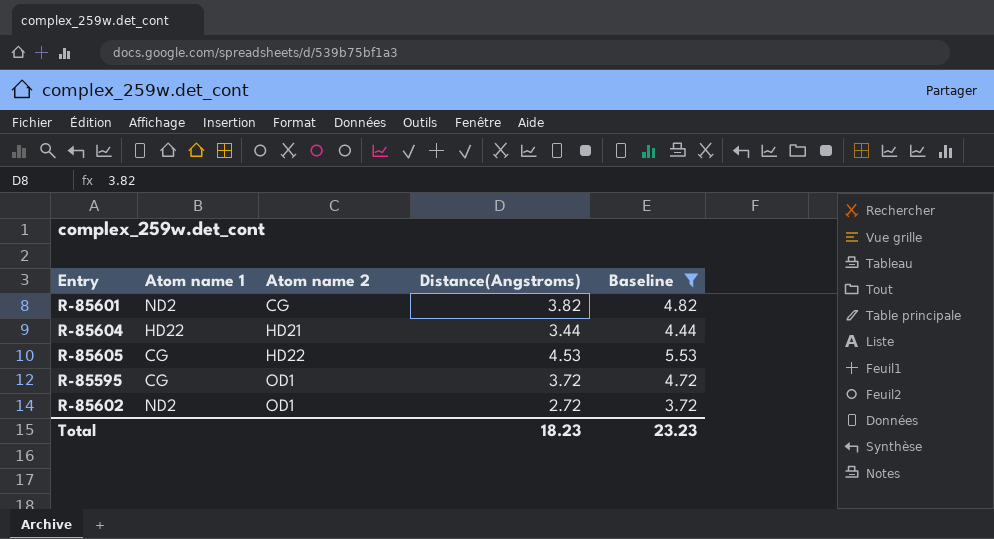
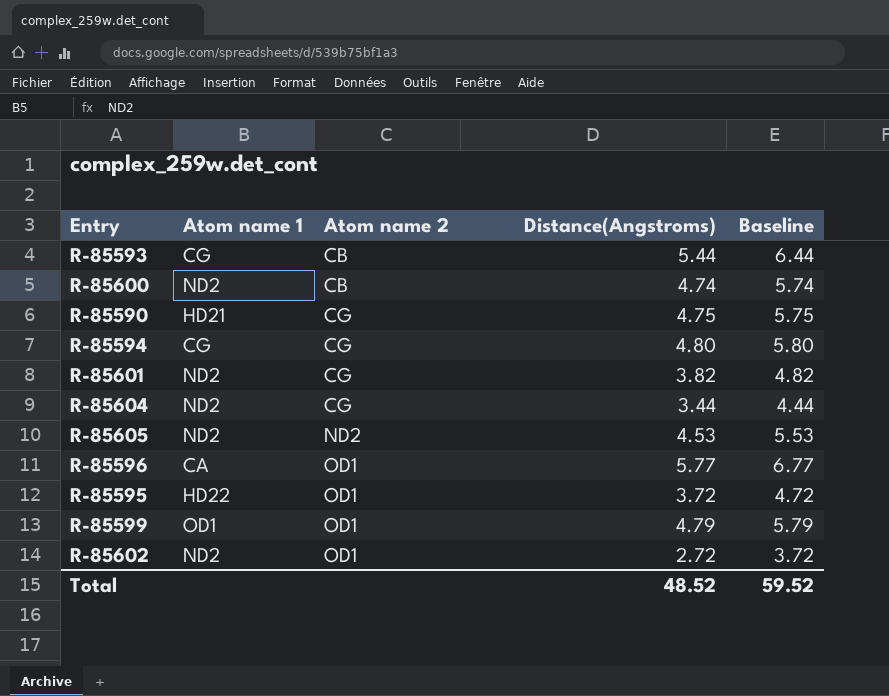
filter: Baseline <= 5.53 -> none
R-85604 | Atom name 1: HD22 -> ND2
R-85604 | Atom name 2: HD21 -> CG
R-85605 | Atom name 1: CG -> ND2
R-85605 | Atom name 2: HD22 -> ND2
R-85595 | Atom name 1: CG -> HD22
Total | Distance(Angstroms): 18.23 -> 48.52
Total | Baseline: 23.23 -> 59.52

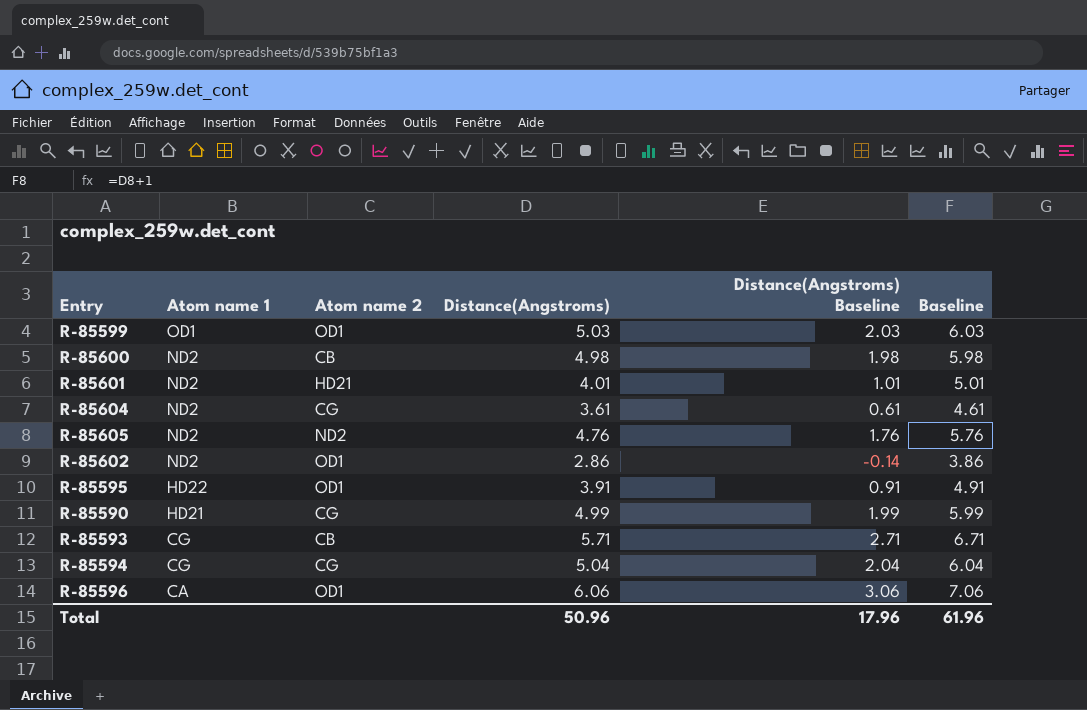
row order: Atom name 2 ascending -> Atom name 1 descending
column Distance(Angstroms) Baseline | formula: none -> [Distance(Angstroms)] - 3
R-85599 | Distance(Angstroms): 4.79 -> 5.03
R-85599 | Baseline: 5.79 -> 6.03
R-85600 | Distance(Angstroms): 4.74 -> 4.98
R-85600 | Baseline: 5.74 -> 5.98
R-85601 | Atom name 2: CG -> HD21
R-85601 | Distance(Angstroms): 3.82 -> 4.01
R-85601 | Baseline: 4.82 -> 5.01
R-85604 | Distance(Angstroms): 3.44 -> 3.61
R-85604 | Baseline: 4.44 -> 4.61
R-85605 | Distance(Angstroms): 4.53 -> 4.76
R-85605 | Baseline: 5.53 -> 5.76
R-85602 | Distance(Angstroms): 2.72 -> 2.86
R-85602 | Baseline: 3.72 -> 3.86
R-85595 | Distance(Angstroms): 3.72 -> 3.91
R-85595 | Baseline: 4.72 -> 4.91
R-85590 | Distance(Angstroms): 4.75 -> 4.99
R-85590 | Baseline: 5.75 -> 5.99
R-85593 | Distance(Angstroms): 5.44 -> 5.71
R-85593 | Baseline: 6.44 -> 6.71
R-85594 | Distance(Angstroms): 4.80 -> 5.04
R-85594 | Baseline: 5.80 -> 6.04
R-85596 | Distance(Angstroms): 5.77 -> 6.06
R-85596 | Baseline: 6.77 -> 7.06
Total | Distance(Angstroms): 48.52 -> 50.96
Total | Baseline: 59.52 -> 61.96

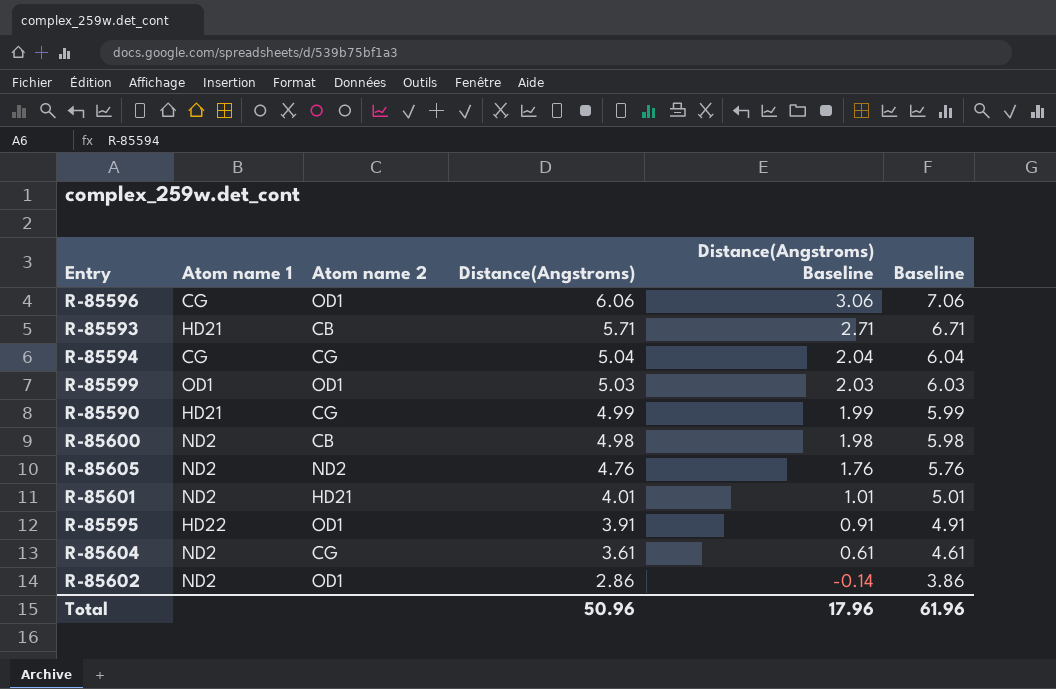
row order: Atom name 1 descending -> Distance(Angstroms) descending
R-85596 | Atom name 1: CA -> CG
R-85593 | Atom name 1: CG -> HD21

